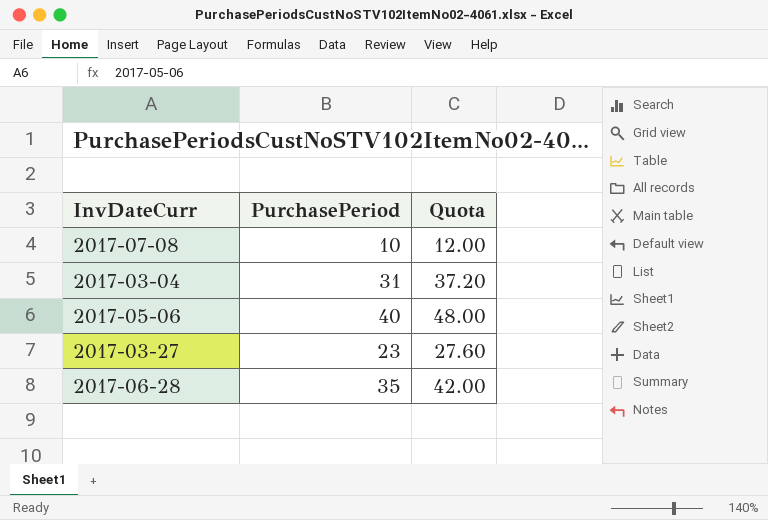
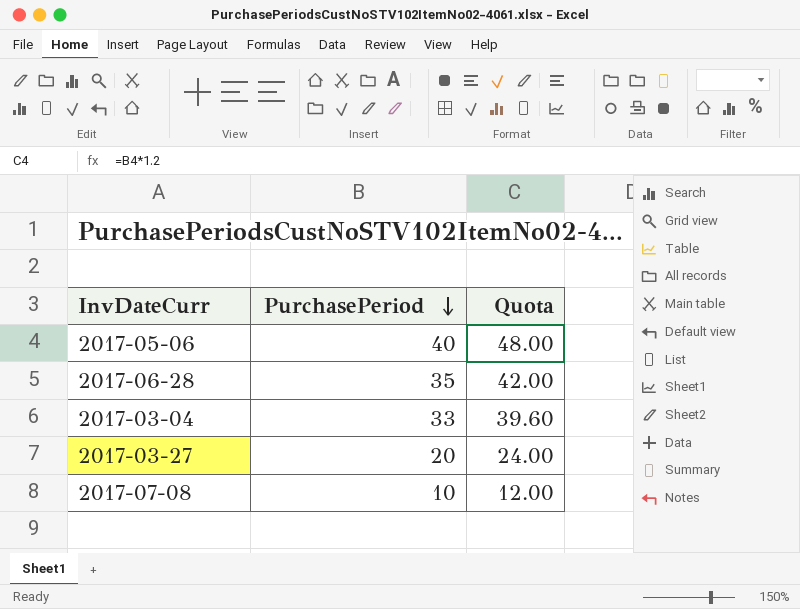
row order: none -> PurchasePeriod descending
2017-03-04 | PurchasePeriod: 31 -> 33
2017-03-04 | Quota: 37.20 -> 39.60
2017-03-27 | PurchasePeriod: 23 -> 20
2017-03-27 | Quota: 27.60 -> 24.00

